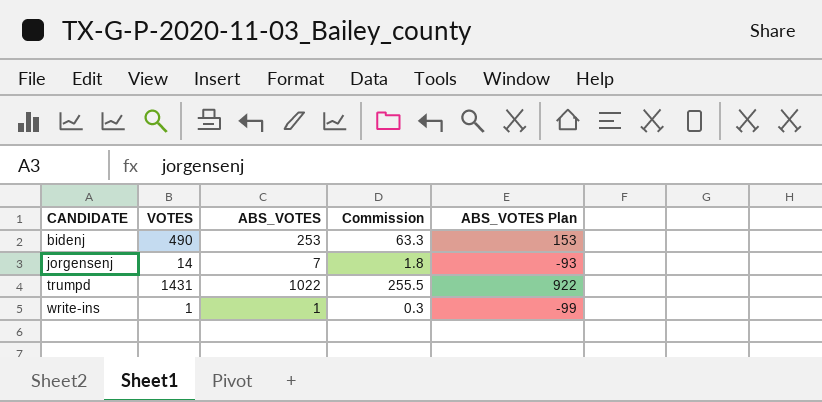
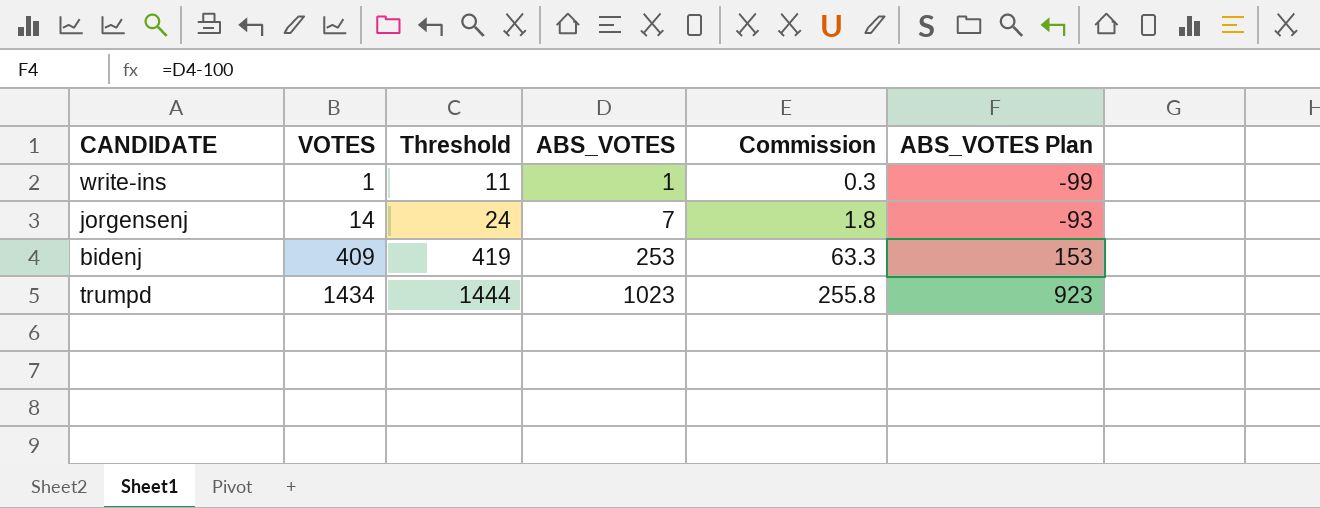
row order: CANDIDATE ascending -> VOTES ascending
column Threshold | formula: none -> [VOTES] + 10
bidenj | VOTES: 490 -> 409
trumpd | VOTES: 1431 -> 1434
trumpd | ABS_VOTES: 1022 -> 1023
trumpd | Commission: 255.5 -> 255.8
trumpd | ABS_VOTES Plan: 922 -> 923

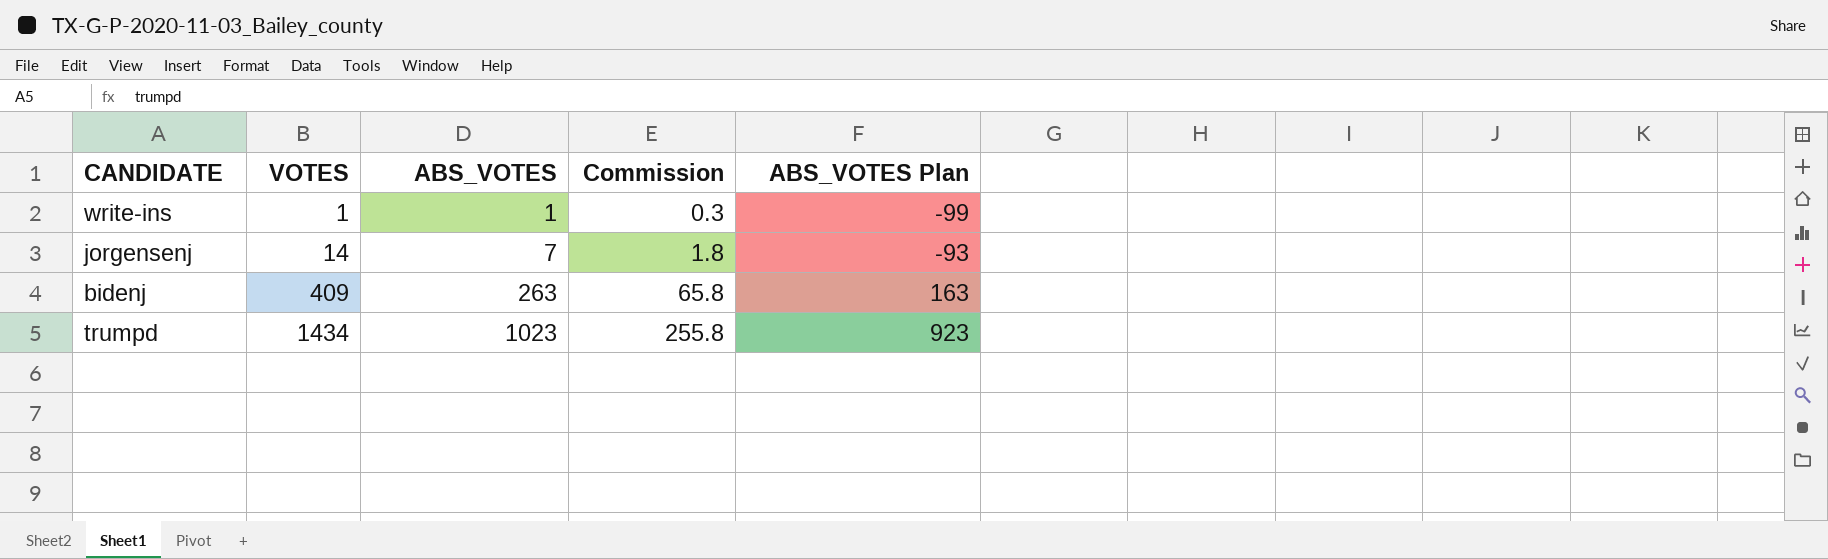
column Threshold | formula: [VOTES] + 10 -> none
bidenj | ABS_VOTES: 253 -> 263
bidenj | Commission: 63.3 -> 65.8
bidenj | ABS_VOTES Plan: 153 -> 163

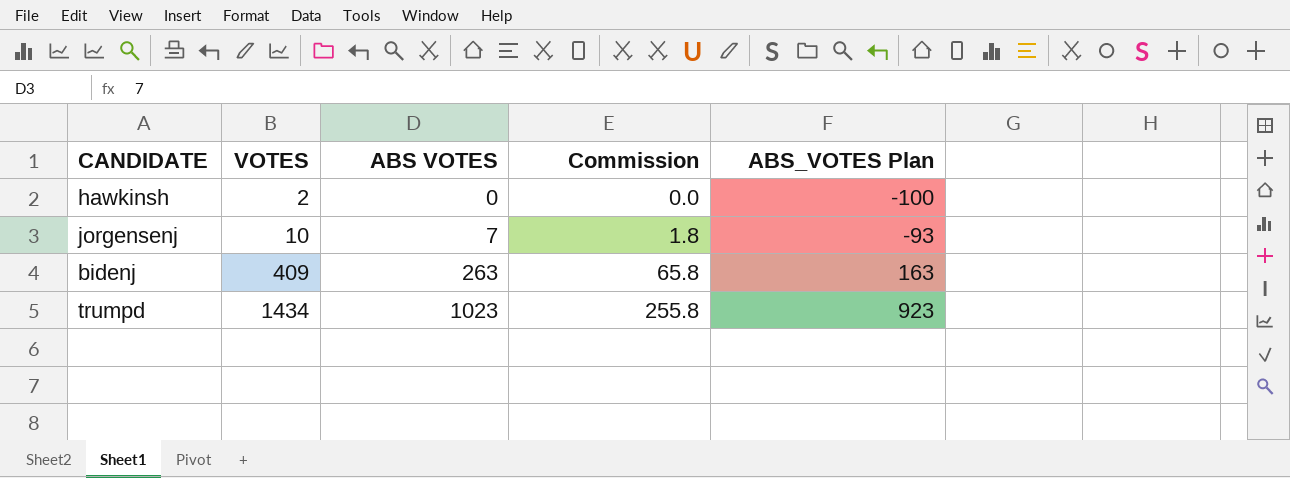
column name: ABS_VOTES -> ABS VOTES
row write-ins: 1 | 1 | 0.3 | -99 -> none
row hawkinsh: none -> 2 | 0 | 0.0 | -100
jorgensenj | VOTES: 14 -> 10

